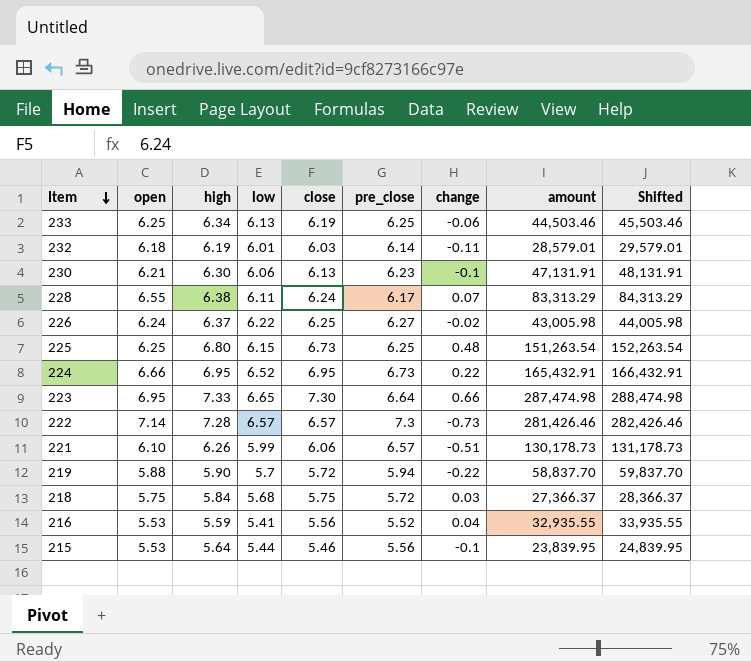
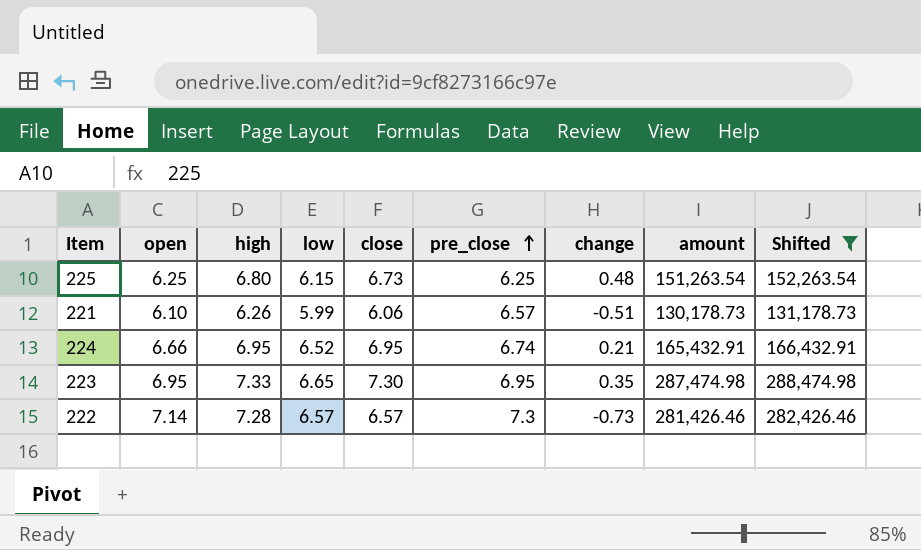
filter: none -> Shifted >= 131,178.73
row order: Item descending -> pre_close ascending
224 | pre_close: 6.73 -> 6.74
224 | change: 0.22 -> 0.21
223 | pre_close: 6.64 -> 6.95
223 | change: 0.66 -> 0.35

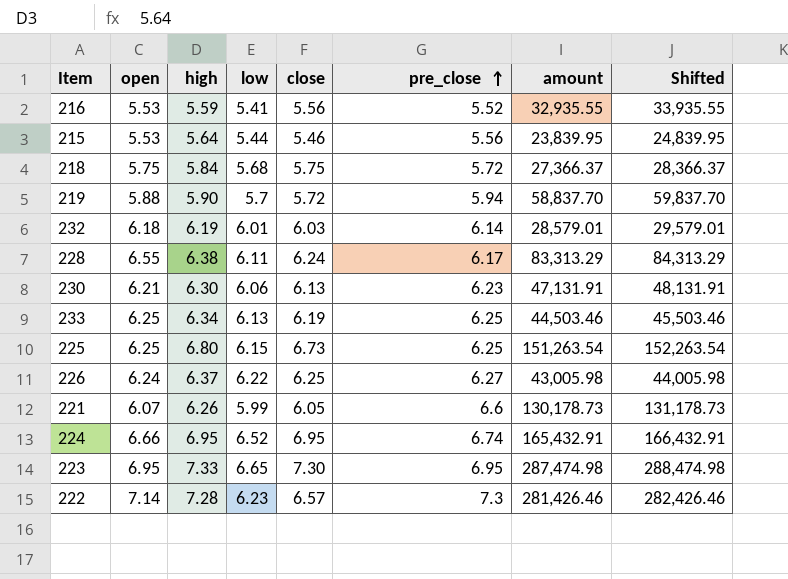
filter: Shifted >= 131,178.73 -> none
column change | formula: [close] - [pre_close] -> none
221 | open: 6.10 -> 6.07
221 | close: 6.06 -> 6.05
221 | pre_close: 6.57 -> 6.6
222 | low: 6.57 -> 6.23

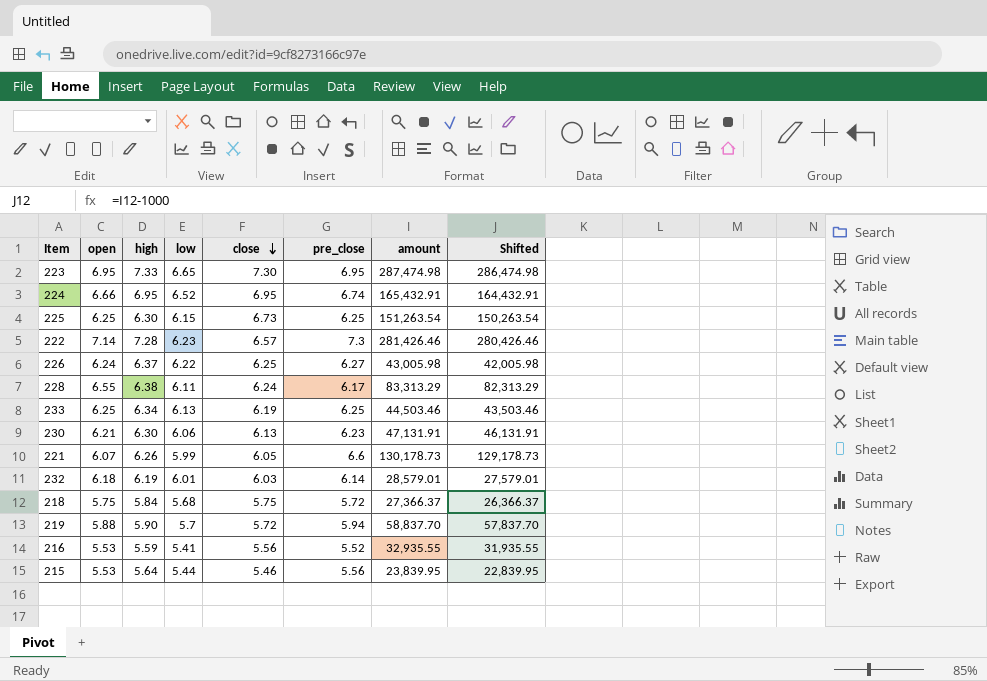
row order: pre_close ascending -> close descending
column Shifted | formula: [amount] + 1000 -> [amount] - 1000
225 | high: 6.80 -> 6.30

